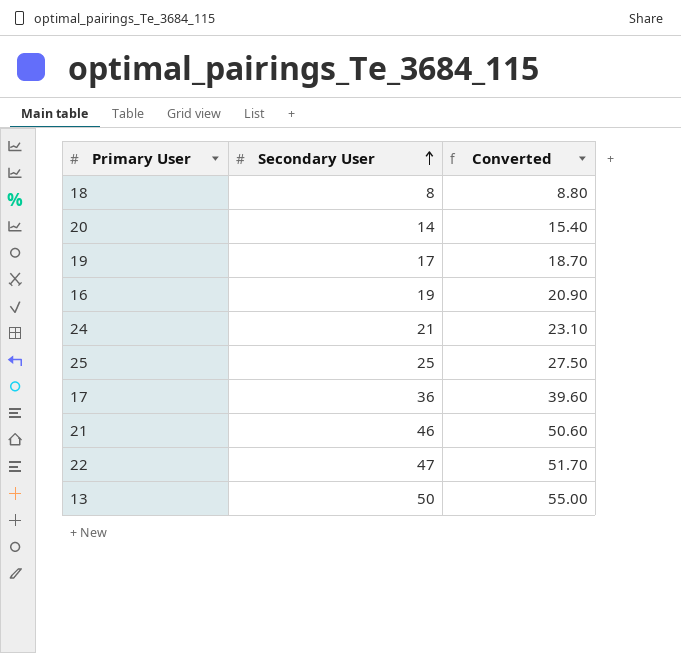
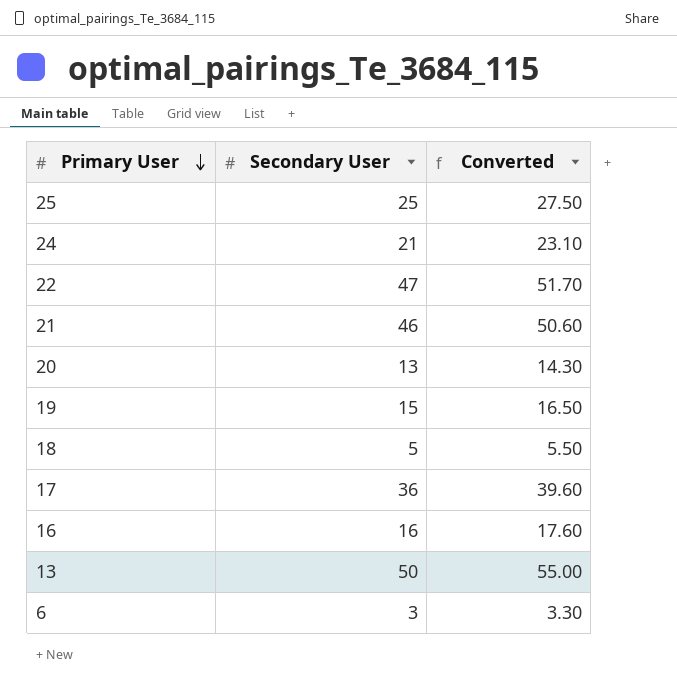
row order: Secondary User ascending -> Primary User descending
20 | Secondary User: 14 -> 13
20 | Converted: 15.40 -> 14.30
19 | Secondary User: 17 -> 15
19 | Converted: 18.70 -> 16.50
18 | Secondary User: 8 -> 5
18 | Converted: 8.80 -> 5.50
16 | Secondary User: 19 -> 16
16 | Converted: 20.90 -> 17.60
row 6: none -> 3 | 3.30

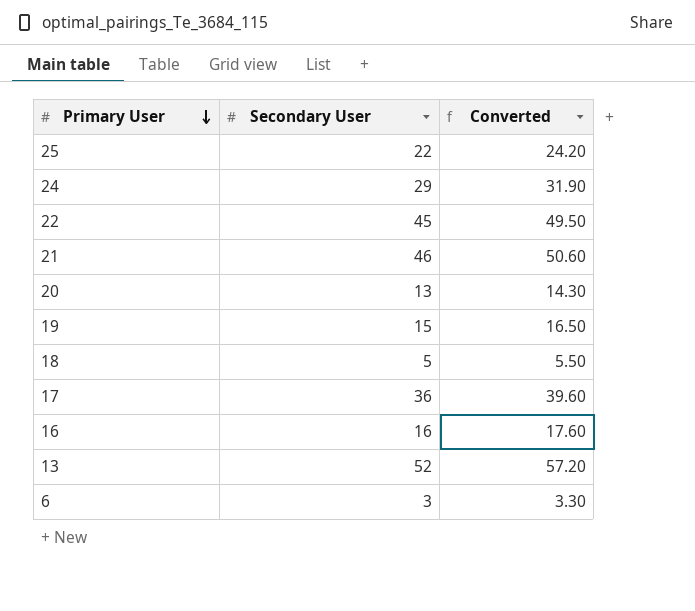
25 | Secondary User: 25 -> 22
25 | Converted: 27.50 -> 24.20
24 | Secondary User: 21 -> 29
24 | Converted: 23.10 -> 31.90
22 | Secondary User: 47 -> 45
22 | Converted: 51.70 -> 49.50
13 | Secondary User: 50 -> 52
13 | Converted: 55.00 -> 57.20

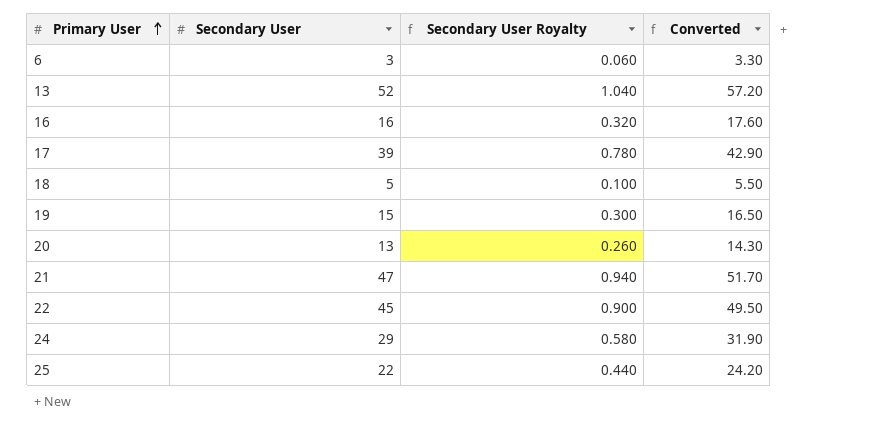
row order: Primary User descending -> Primary User ascending
column Secondary User Royalty | formula: none -> [Secondary User] * 0.02
17 | Secondary User: 36 -> 39
17 | Converted: 39.60 -> 42.90
21 | Secondary User: 46 -> 47
21 | Converted: 50.60 -> 51.70

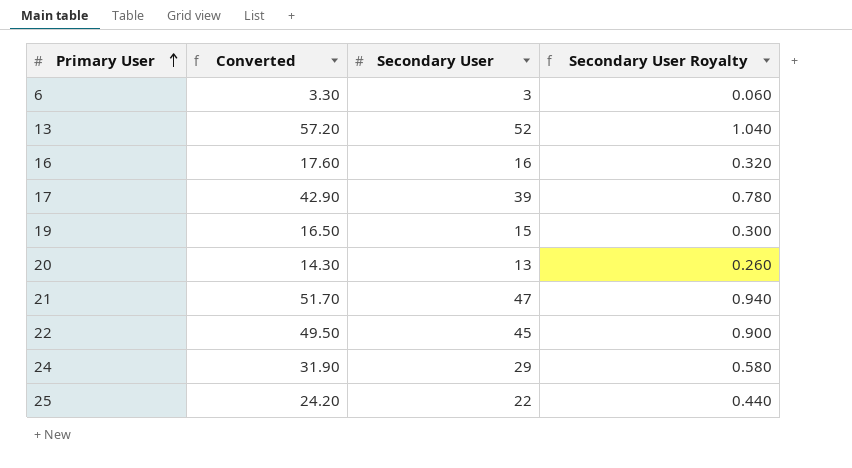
column Converted | position: 4 -> 2
row 18: 5 | 0.100 | 5.50 -> none

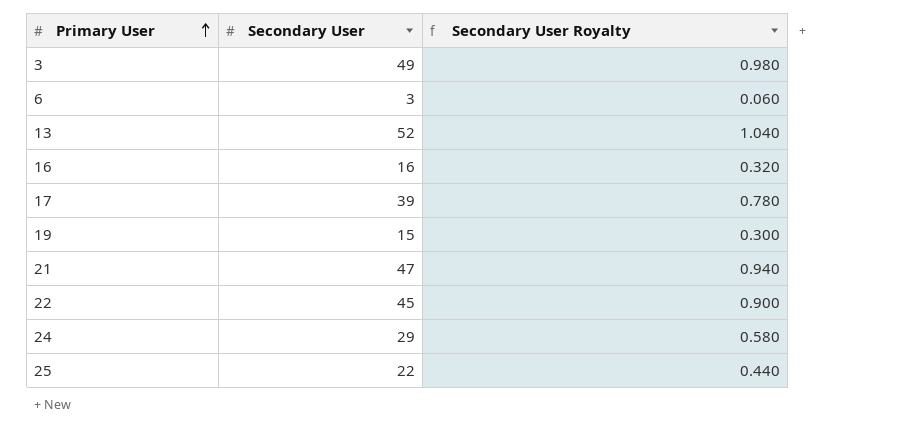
column Converted | formula: [Secondary User] * 1.1 -> none
row 20: 14.30 | 13 | 0.260 -> none
row 3: none -> 49 | 0.980

